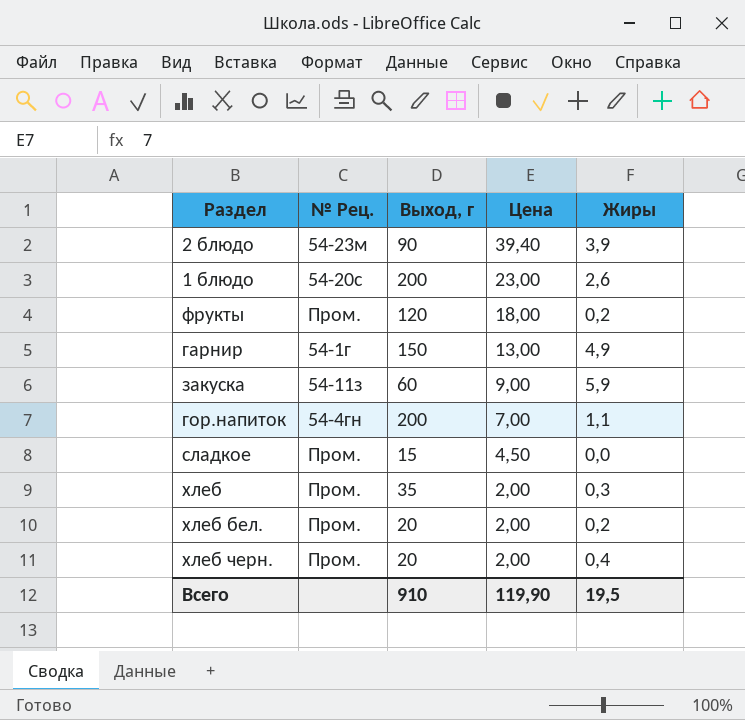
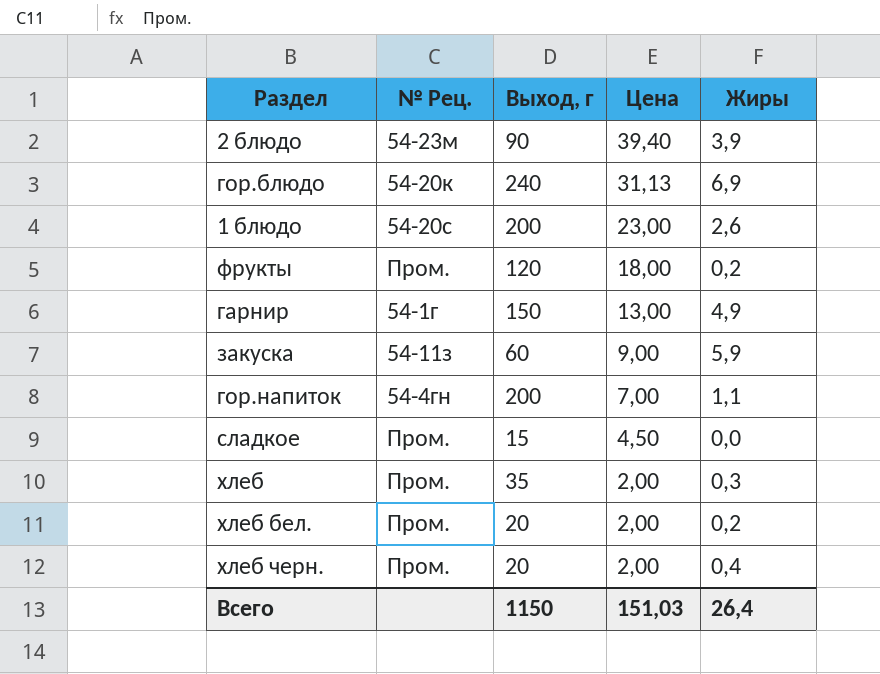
row гор.блюдо: none -> 54-20к | 240 | 31,13 | 6,9
Всего | Выход, г: 910 -> 1150
Всего | Цена: 119,90 -> 151,03
Всего | Жиры: 19,5 -> 26,4

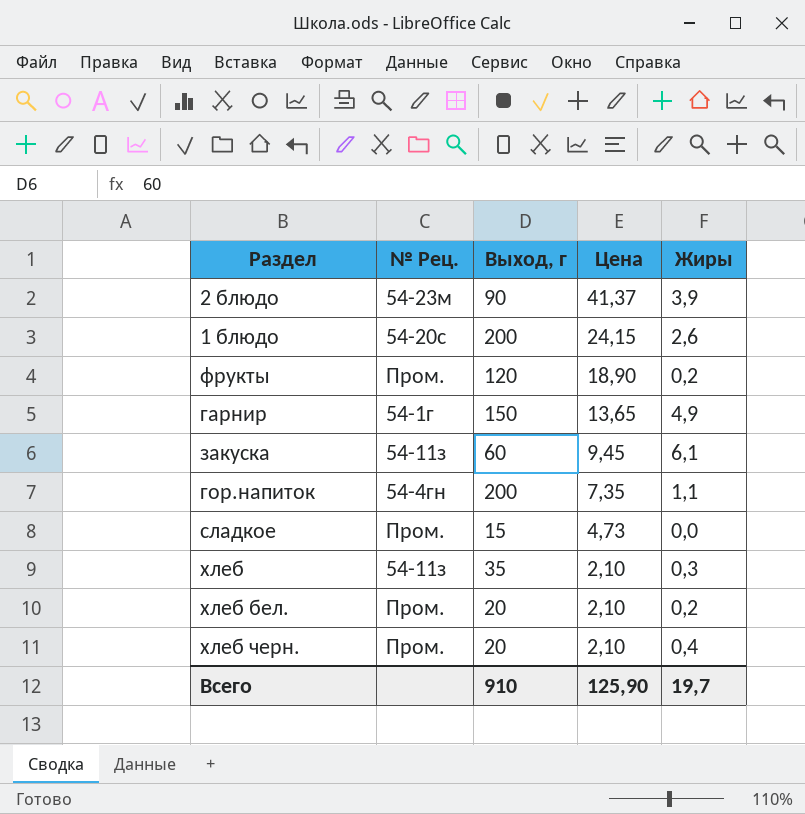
row гор.блюдо: 54-20к | 240 | 31,13 | 6,9 -> none
2 блюдо | Цена: 39,40 -> 41,37
1 блюдо | Цена: 23,00 -> 24,15
фрукты | Цена: 18,00 -> 18,90
гарнир | Цена: 13,00 -> 13,65
закуска | Цена: 9,00 -> 9,45
закуска | Жиры: 5,9 -> 6,1
гор.напиток | Цена: 7,00 -> 7,35
сладкое | Цена: 4,50 -> 4,73
хлеб | № Рец.: Пром. -> 54-11з
хлеб | Цена: 2,00 -> 2,10
хлеб бел. | Цена: 2,00 -> 2,10
хлеб черн. | Цена: 2,00 -> 2,10
Всего | Выход, г: 1150 -> 910
Всего | Цена: 151,03 -> 125,90
Всего | Жиры: 26,4 -> 19,7

